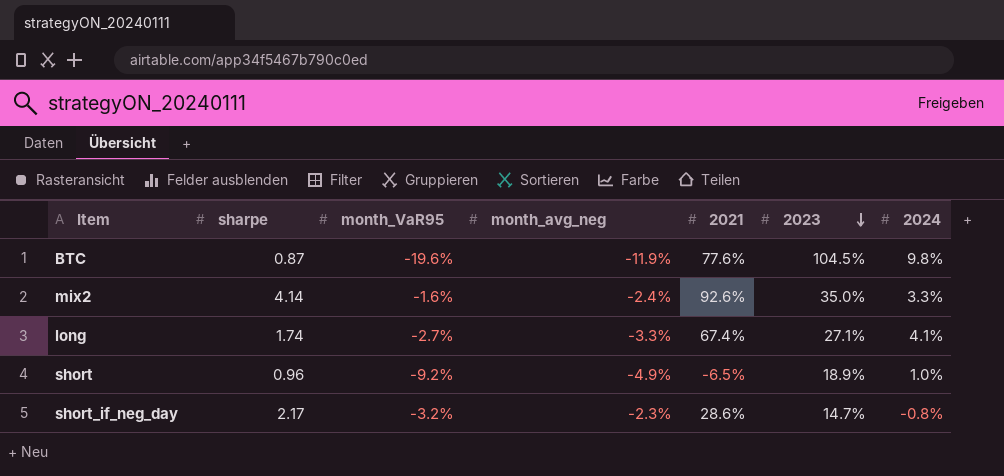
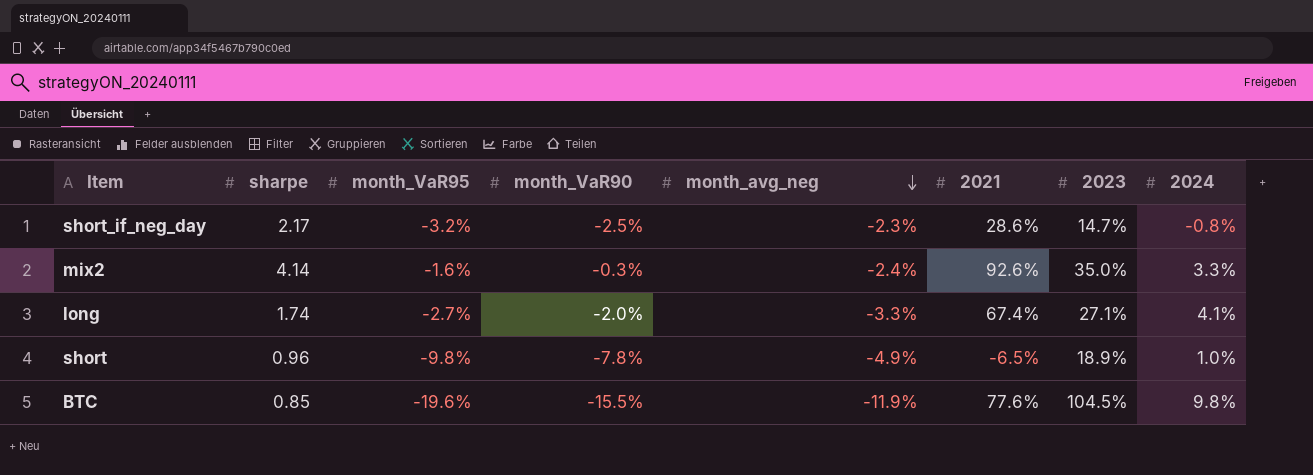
row order: 2023 descending -> month_avg_neg descending
column month_VaR90 | position: none -> 4
short | month_VaR95: -9.2% -> -9.8%
BTC | sharpe: 0.87 -> 0.85

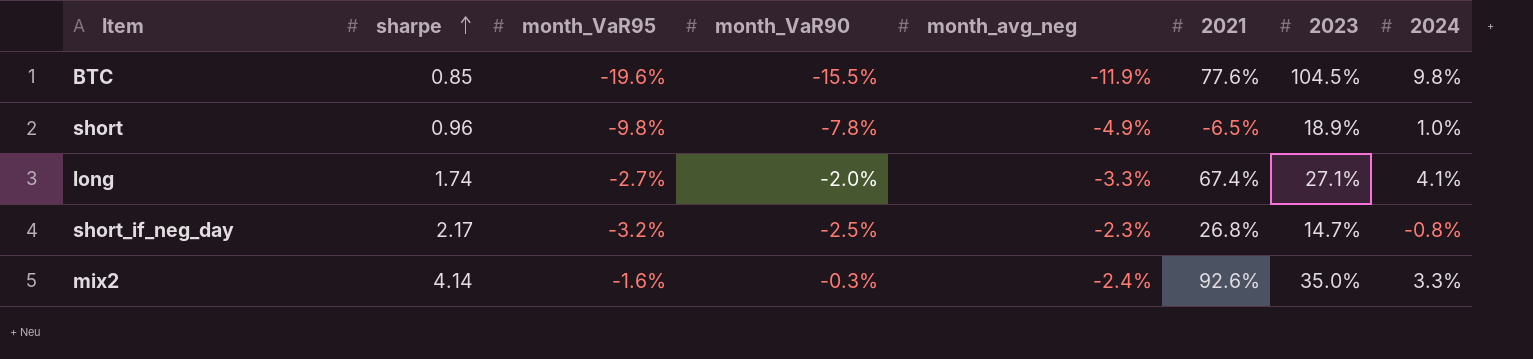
row order: month_avg_neg descending -> sharpe ascending
short_if_neg_day | 2021: 28.6% -> 26.8%

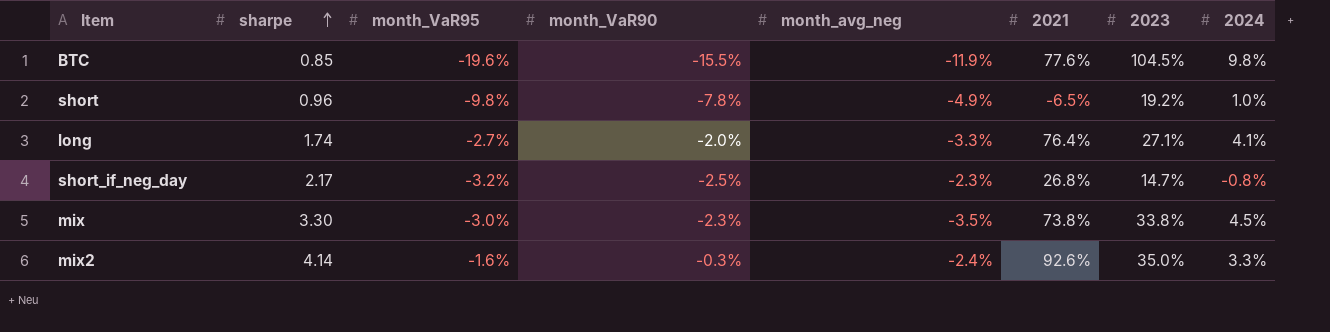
short | 2023: 18.9% -> 19.2%
long | 2021: 67.4% -> 76.4%
row mix: none -> 3.30 | -3.0% | -2.3% | -3.5% | 73.8% | 33.8% | 4.5%

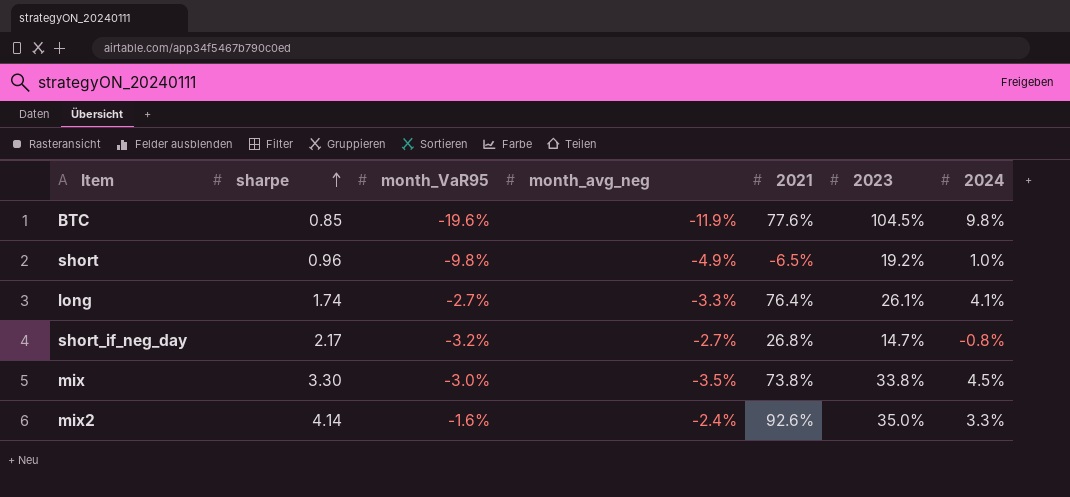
column month_VaR90 | position: 4 -> none
long | 2023: 27.1% -> 26.1%
short_if_neg_day | month_avg_neg: -2.3% -> -2.7%

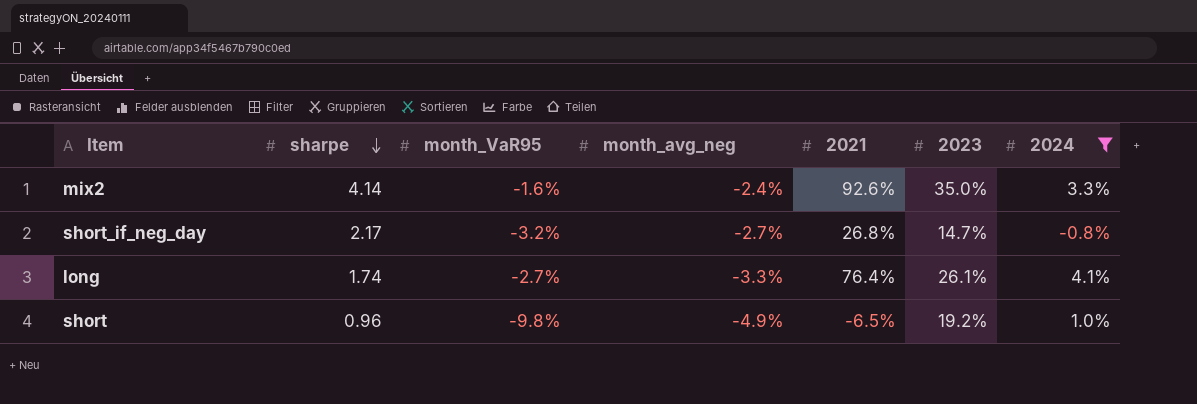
filter: none -> 2024 <= 4.1%
row order: sharpe ascending -> sharpe descending

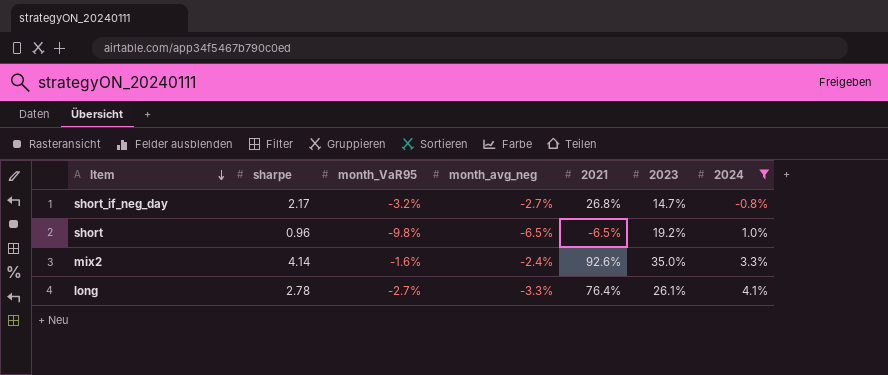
row order: sharpe descending -> Item descending
short | month_avg_neg: -4.9% -> -6.5%
long | sharpe: 1.74 -> 2.78

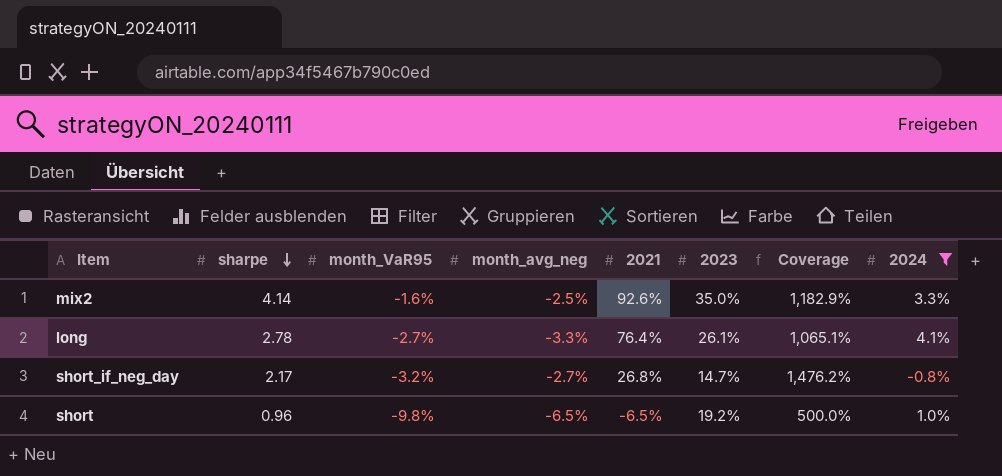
row order: Item descending -> sharpe descending
column Coverage | formula: none -> [sharpe] / [2023]
mix2 | month_avg_neg: -2.4% -> -2.5%

